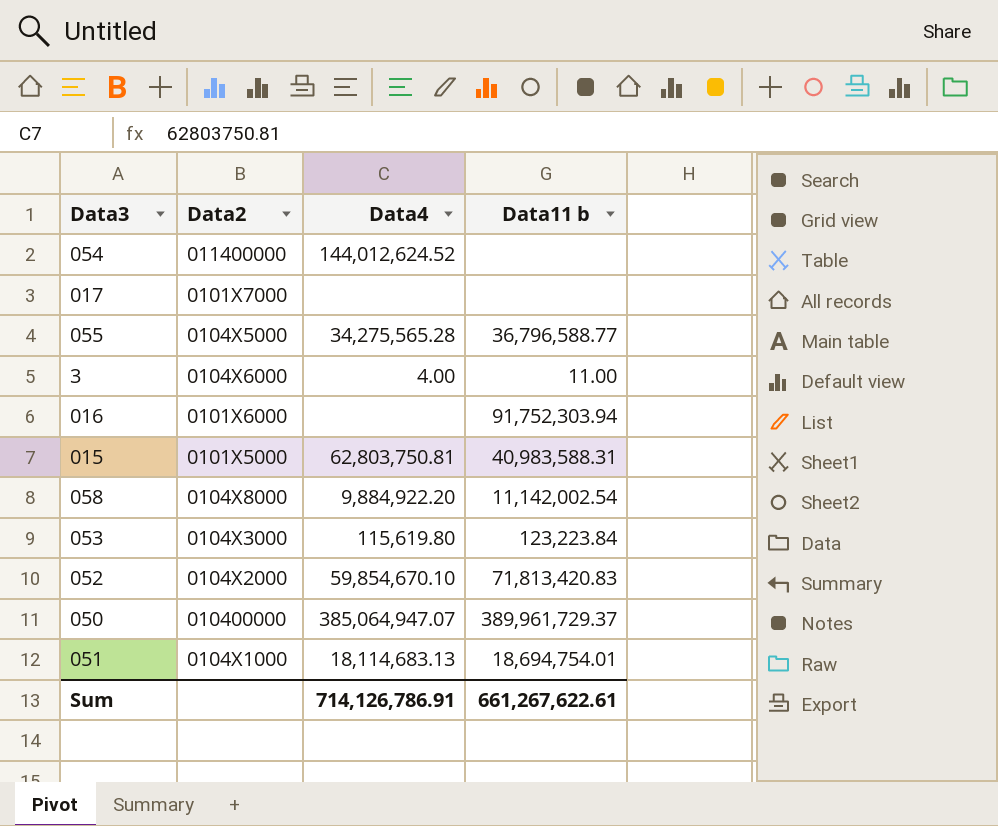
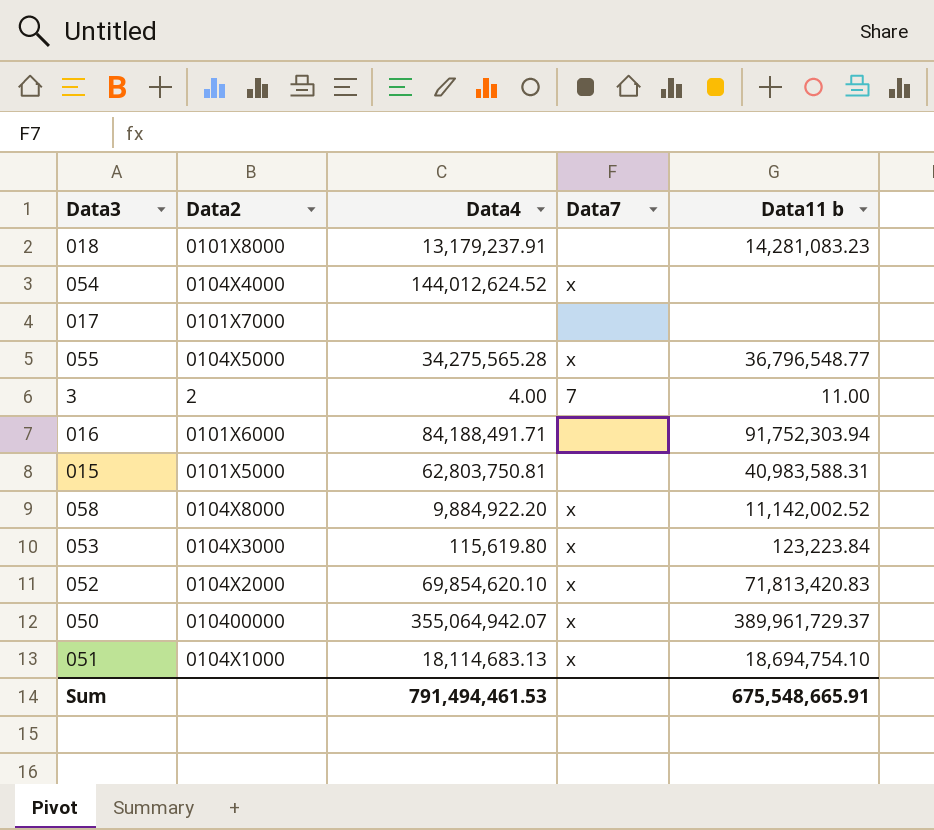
column Data7 | position: none -> 4
row 018: none -> 0101Х8000 | 13,179,237.91 | none | 14,281,083.23
054 | Data2: 011400000 -> 0104Х4000
055 | Data11 b: 36,796,588.77 -> 36,796,548.77
3 | Data2: 0104Х6000 -> 2
016 | Data4: none -> 84,188,491.71
058 | Data11 b: 11,142,002.54 -> 11,142,002.52
052 | Data4: 59,854,670.10 -> 69,854,620.10
050 | Data4: 385,064,947.07 -> 355,064,942.07
051 | Data11 b: 18,694,754.01 -> 18,694,754.10
Sum | Data4: 714,126,786.91 -> 791,494,461.53
Sum | Data11 b: 661,267,622.61 -> 675,548,665.91

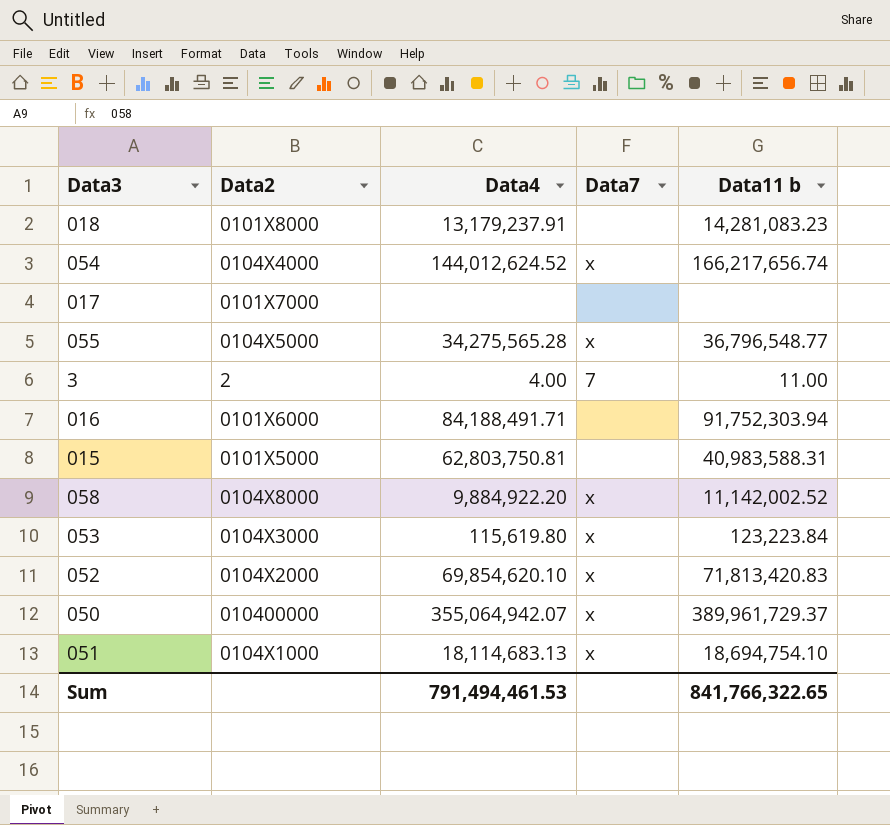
054 | Data11 b: none -> 166,217,656.74
Sum | Data11 b: 675,548,665.91 -> 841,766,322.65

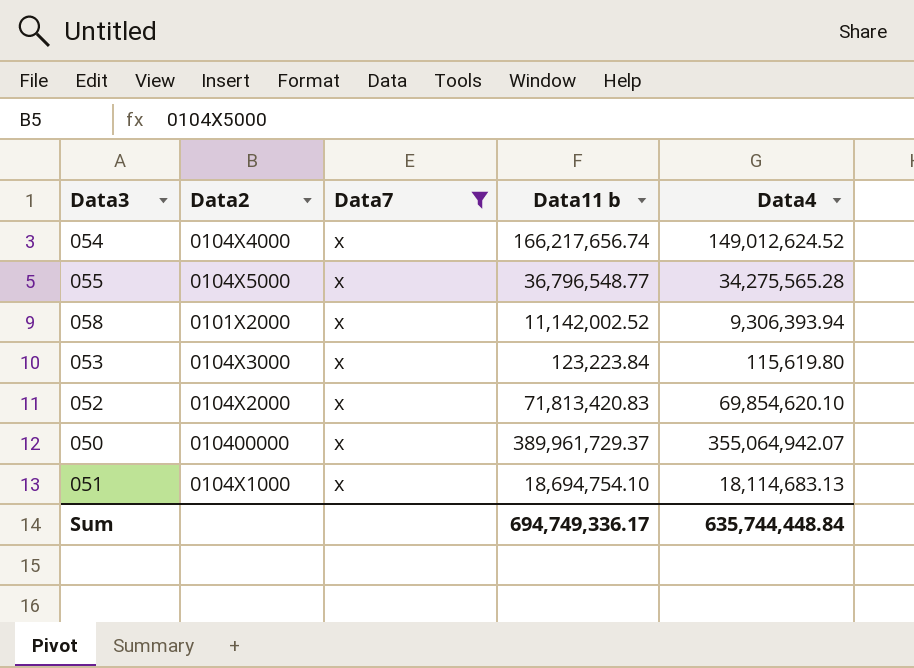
filter: none -> Data7 = x
column Data4 | position: 3 -> 5
054 | Data4: 144,012,624.52 -> 149,012,624.52
058 | Data2: 0104Х8000 -> 0101Х2000
058 | Data4: 9,884,922.20 -> 9,306,393.94
Sum | Data11 b: 841,766,322.65 -> 694,749,336.17
Sum | Data4: 791,494,461.53 -> 635,744,448.84

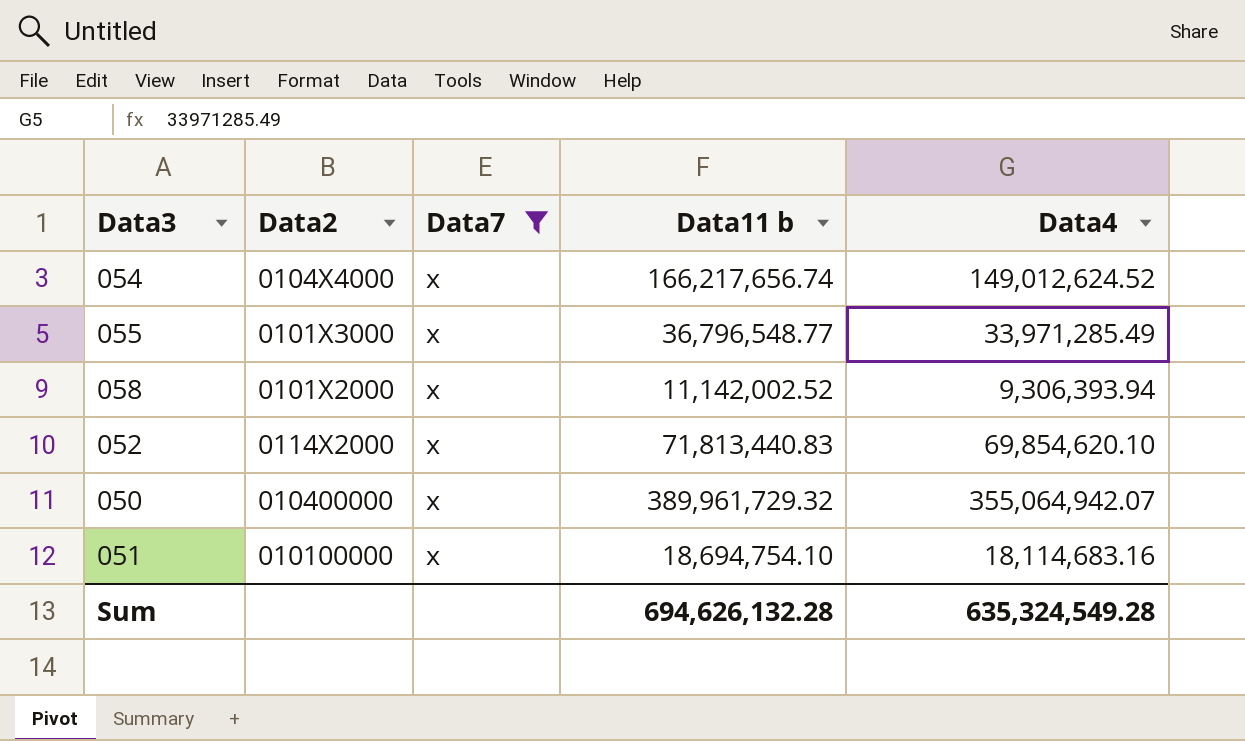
row 053: 0104Х3000 | x | 123,223.84 | 115,619.80 -> none
055 | Data2: 0104Х5000 -> 0101Х3000
055 | Data4: 34,275,565.28 -> 33,971,285.49
052 | Data2: 0104Х2000 -> 0114X2000
052 | Data11 b: 71,813,420.83 -> 71,813,440.83
050 | Data11 b: 389,961,729.37 -> 389,961,729.32
051 | Data2: 0104Х1000 -> 010100000
051 | Data4: 18,114,683.13 -> 18,114,683.16
Sum | Data11 b: 694,749,336.17 -> 694,626,132.28
Sum | Data4: 635,744,448.84 -> 635,324,549.28

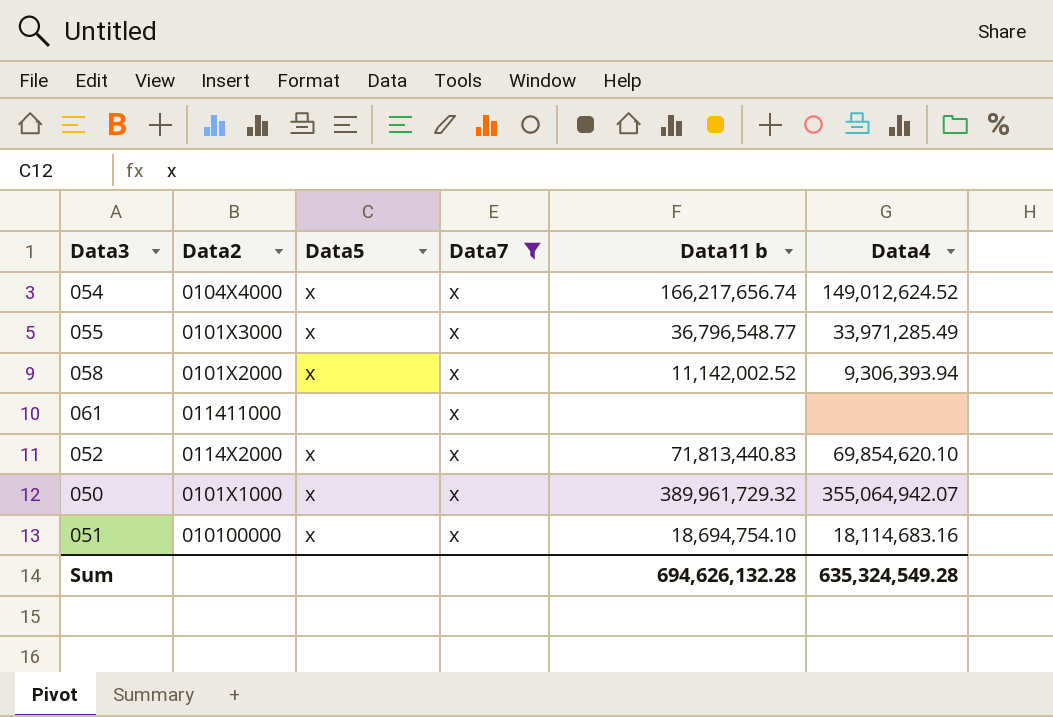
column Data5 | position: none -> 3
row 061: none -> 011411000 | none | x | none | none
050 | Data2: 010400000 -> 0101Х1000

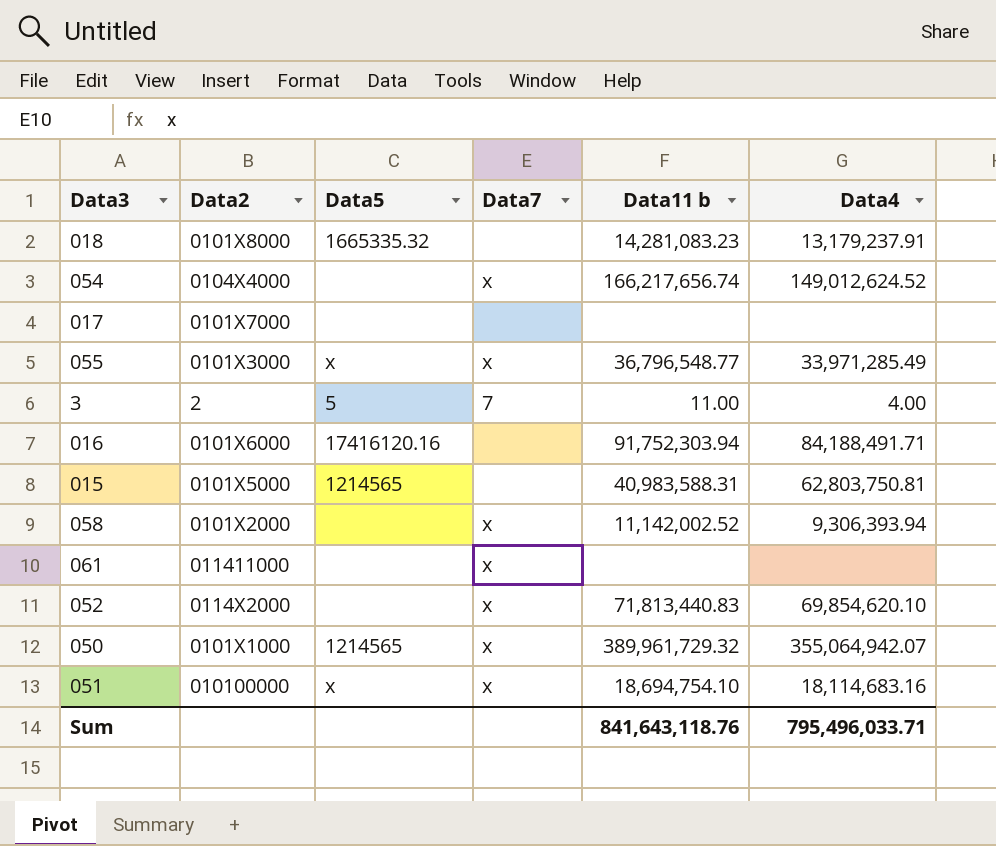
filter: Data7 = x -> none
054 | Data5: x -> none
058 | Data5: x -> none
052 | Data5: x -> none
050 | Data5: x -> 1214565
Sum | Data11 b: 694,626,132.28 -> 841,643,118.76
Sum | Data4: 635,324,549.28 -> 795,496,033.71

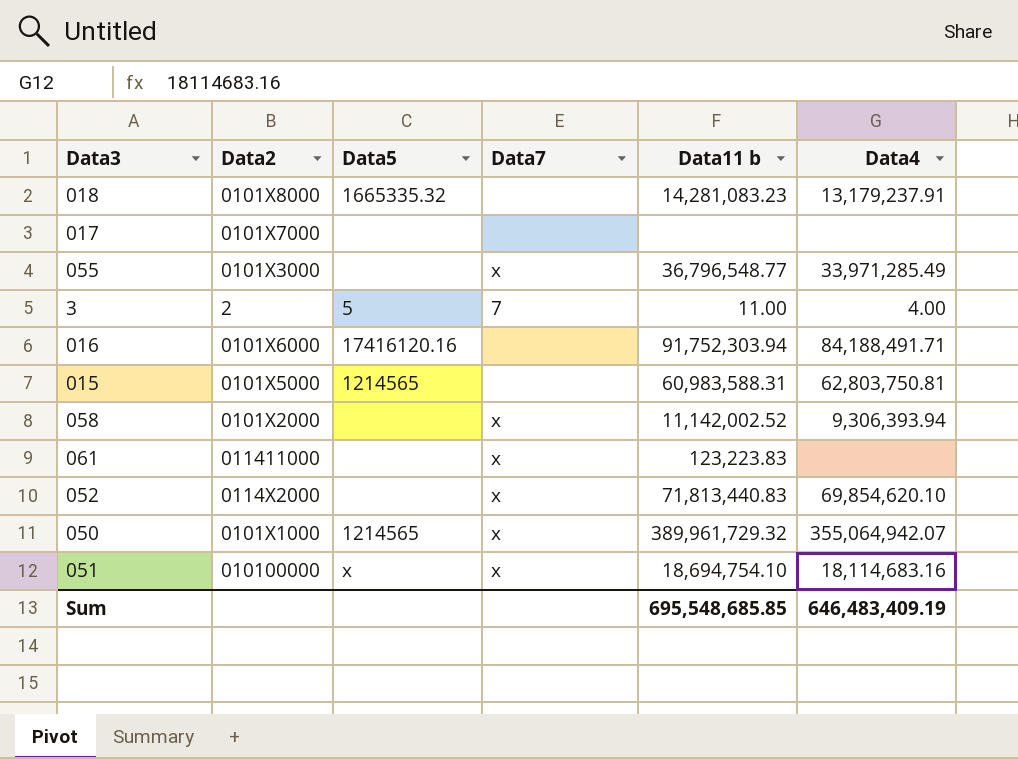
row 054: 0104Х4000 | none | x | 166,217,656.74 | 149,012,624.52 -> none
055 | Data5: x -> none
015 | Data11 b: 40,983,588.31 -> 60,983,588.31
061 | Data11 b: none -> 123,223.83
Sum | Data11 b: 841,643,118.76 -> 695,548,685.85
Sum | Data4: 795,496,033.71 -> 646,483,409.19

